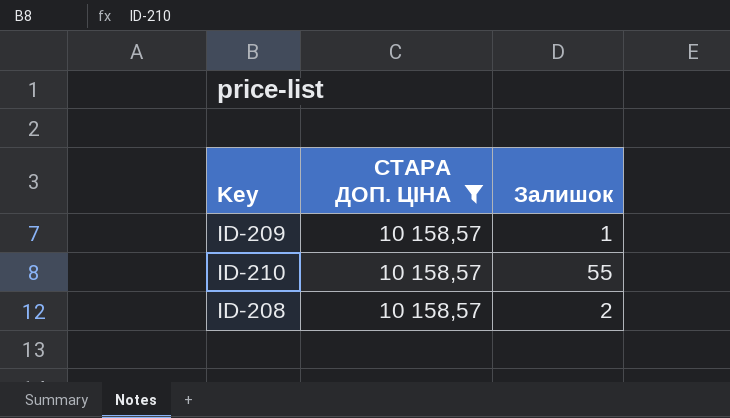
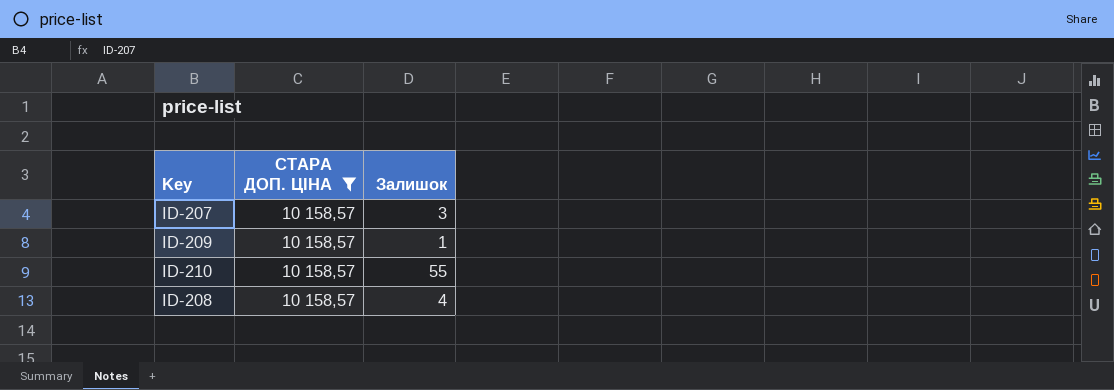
row ID-207: none -> 10 158,57 | 3
ID-208 | Залишок: 2 -> 4

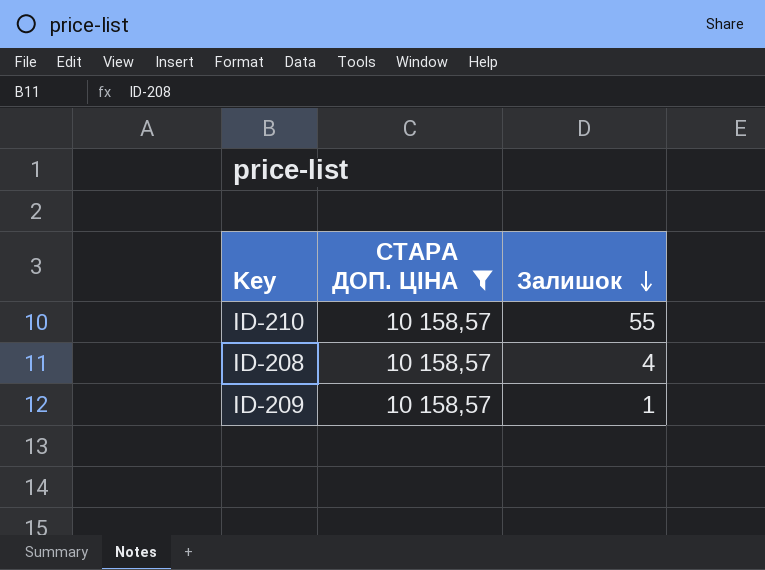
row order: none -> Залишок descending
row ID-207: 10 158,57 | 3 -> none

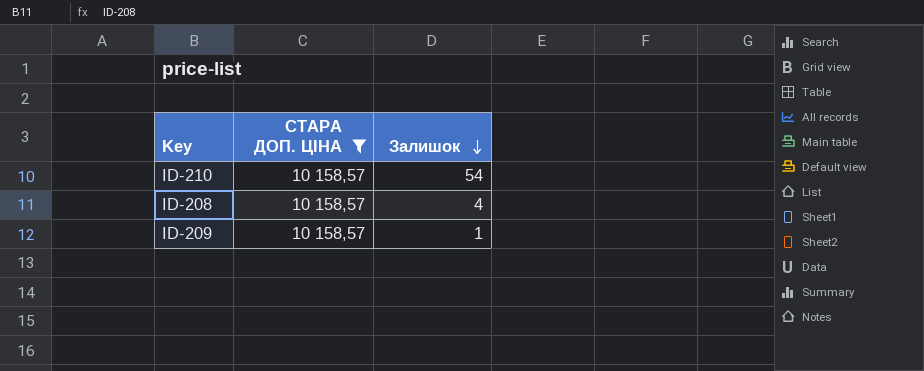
ID-210 | Залишок: 55 -> 54

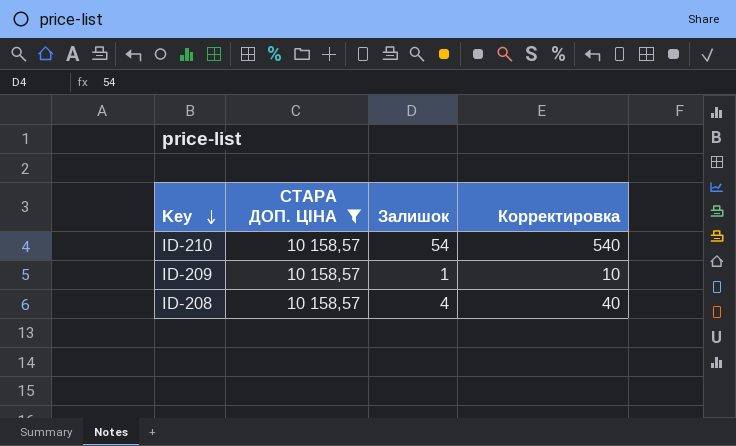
row order: Залишок descending -> Key descending
column Корректировка | formula: none -> [Залишок] * 10

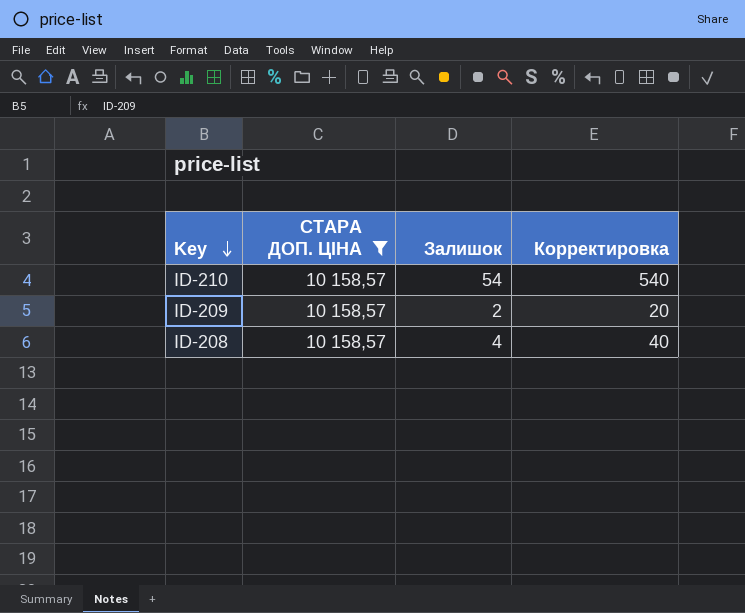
ID-209 | Залишок: 1 -> 2
ID-209 | Корректировка: 10 -> 20

